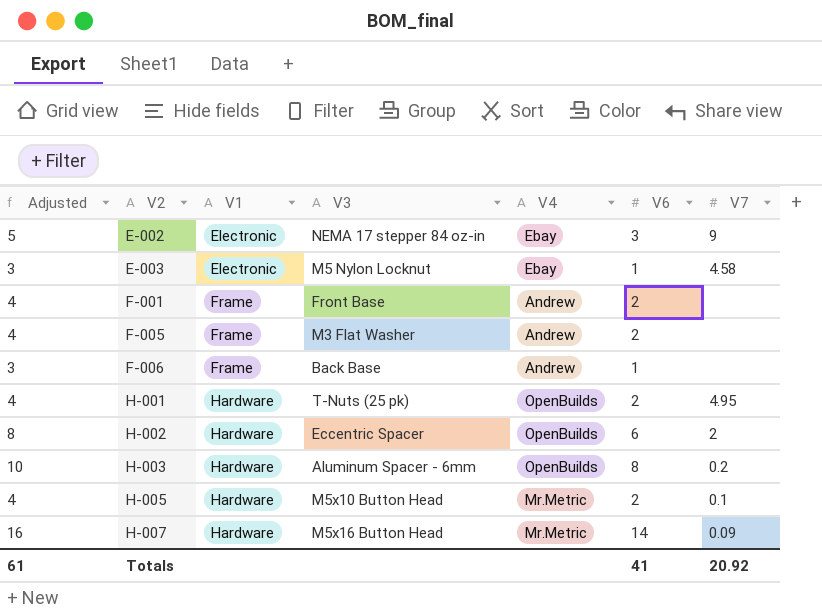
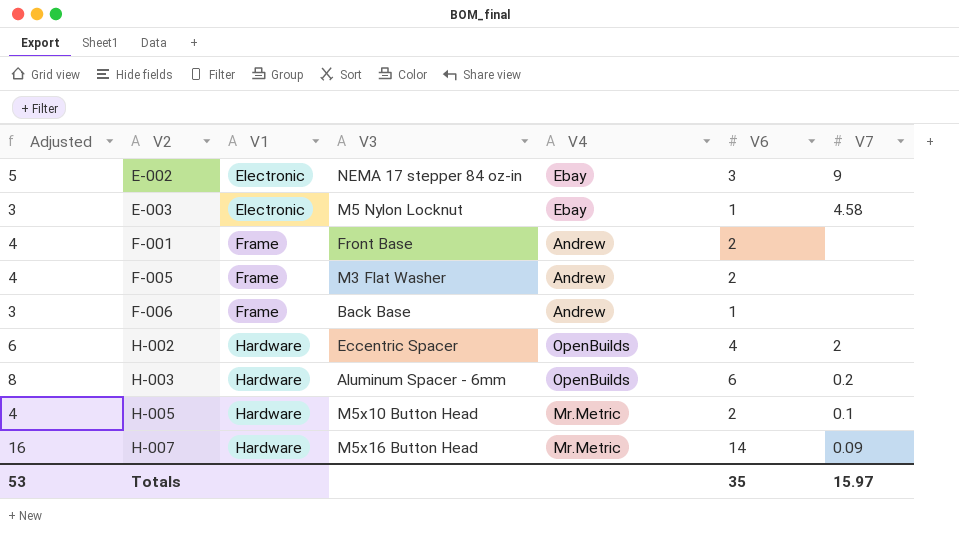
row H-001: 4 | Hardware | T-Nuts (25 pk) | OpenBuilds | 2 | 4.95 -> none
H-002 | Adjusted: 8 -> 6
H-002 | V6: 6 -> 4
H-003 | Adjusted: 10 -> 8
H-003 | V6: 8 -> 6
Totals | Adjusted: 61 -> 53
Totals | V6: 41 -> 35
Totals | V7: 20.92 -> 15.97

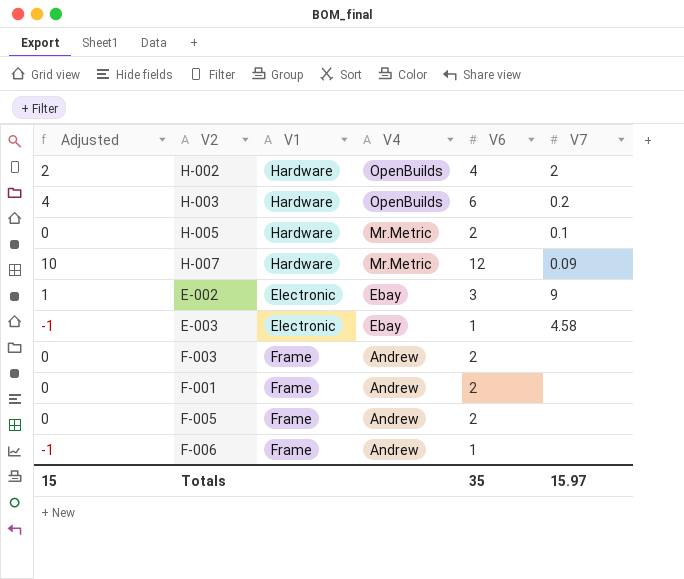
row order: V2 ascending -> V4 descending
column V3 | position: 4 -> none
column Adjusted | formula: [V6] + 2 -> [V6] - 2
H-007 | V6: 14 -> 12
row F-003: none -> 0 | Frame | Andrew | 2 | none
Totals | Adjusted: 53 -> 15

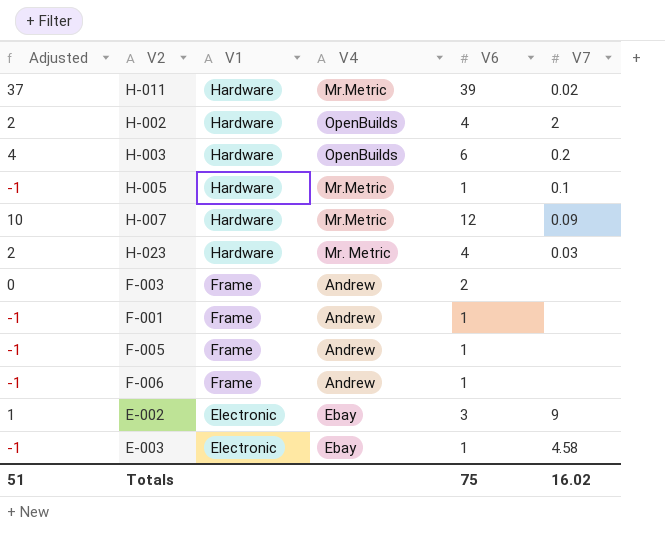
row order: V4 descending -> V1 descending
row H-011: none -> 37 | Hardware | Mr.Metric | 39 | 0.02
H-005 | Adjusted: 0 -> -1
H-005 | V6: 2 -> 1
row H-023: none -> 2 | Hardware | Mr. Metric | 4 | 0.03
F-001 | Adjusted: 0 -> -1
F-001 | V6: 2 -> 1
F-005 | Adjusted: 0 -> -1
F-005 | V6: 2 -> 1
Totals | Adjusted: 15 -> 51
Totals | V6: 35 -> 75
Totals | V7: 15.97 -> 16.02

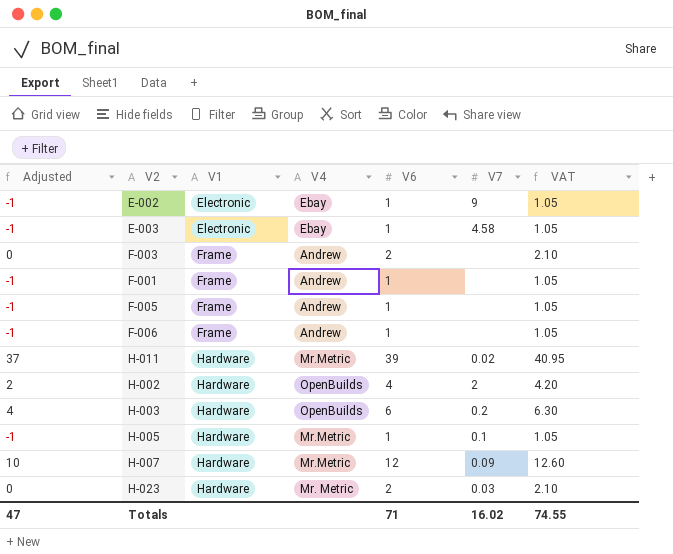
row order: V1 descending -> V1 ascending
column VAT | formula: none -> [V6] * 1.05
E-002 | Adjusted: 1 -> -1
E-002 | V6: 3 -> 1
H-023 | Adjusted: 2 -> 0
H-023 | V6: 4 -> 2
Totals | Adjusted: 51 -> 47
Totals | V6: 75 -> 71

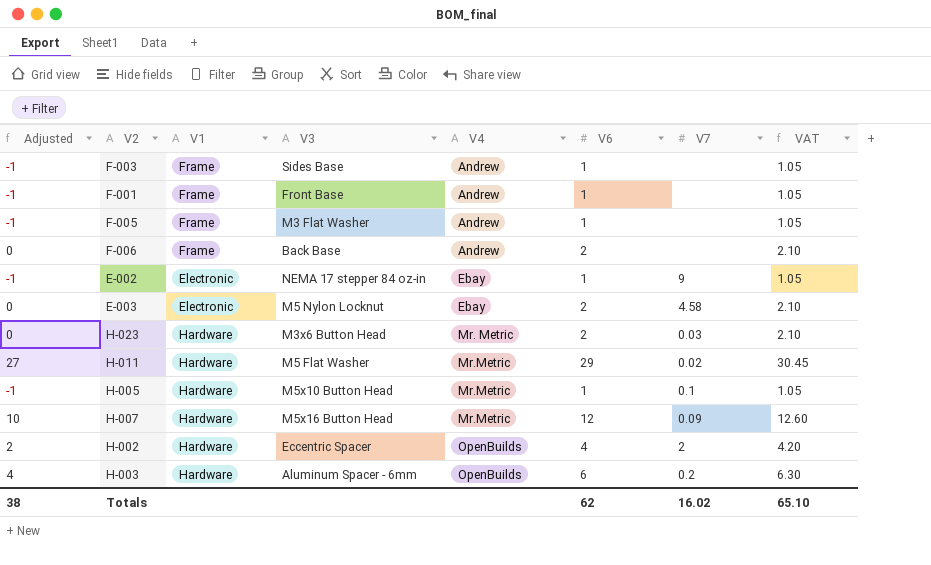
row order: V1 ascending -> V4 ascending
column V3 | position: none -> 4
F-003 | Adjusted: 0 -> -1
F-003 | V6: 2 -> 1
F-003 | VAT: 2.10 -> 1.05
F-006 | Adjusted: -1 -> 0
F-006 | V6: 1 -> 2
F-006 | VAT: 1.05 -> 2.10
E-003 | Adjusted: -1 -> 0
E-003 | V6: 1 -> 2
E-003 | VAT: 1.05 -> 2.10
H-011 | Adjusted: 37 -> 27
H-011 | V6: 39 -> 29
H-011 | VAT: 40.95 -> 30.45
Totals | Adjusted: 47 -> 38
Totals | V6: 71 -> 62
Totals | VAT: 74.55 -> 65.10

